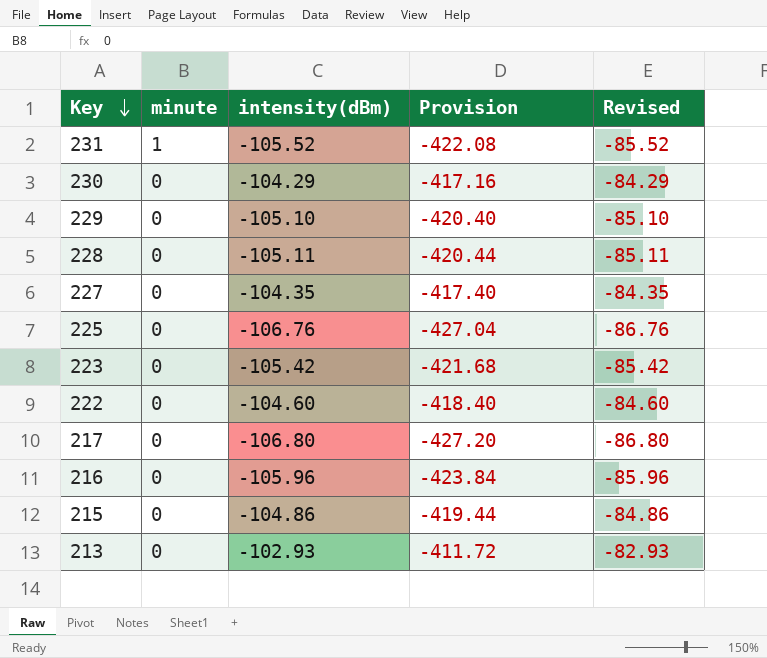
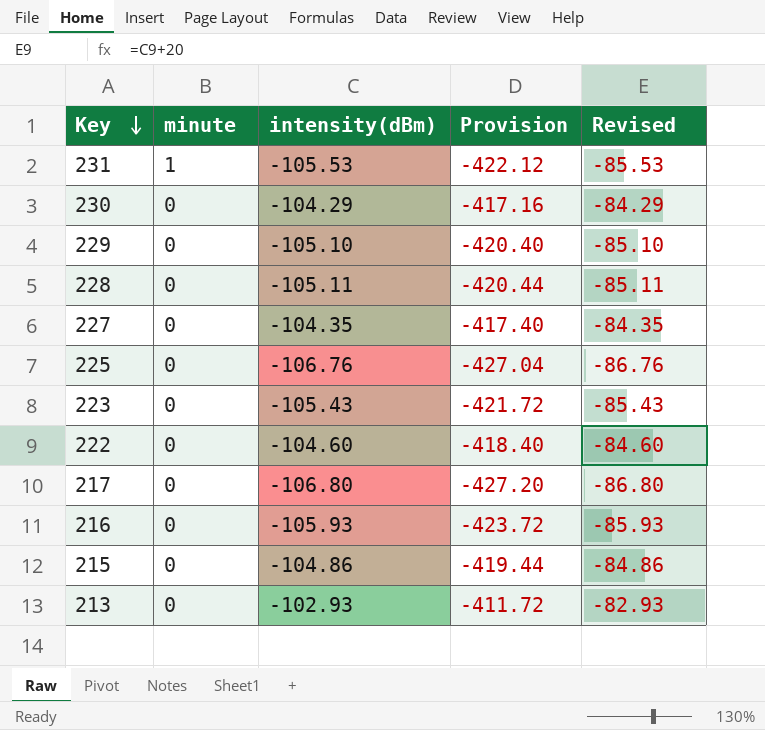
231 | intensity(dBm): -105.52 -> -105.53
231 | Provision: -422.08 -> -422.12
231 | Revised: -85.52 -> -85.53
223 | intensity(dBm): -105.42 -> -105.43
223 | Provision: -421.68 -> -421.72
223 | Revised: -85.42 -> -85.43
216 | intensity(dBm): -105.96 -> -105.93
216 | Provision: -423.84 -> -423.72
216 | Revised: -85.96 -> -85.93

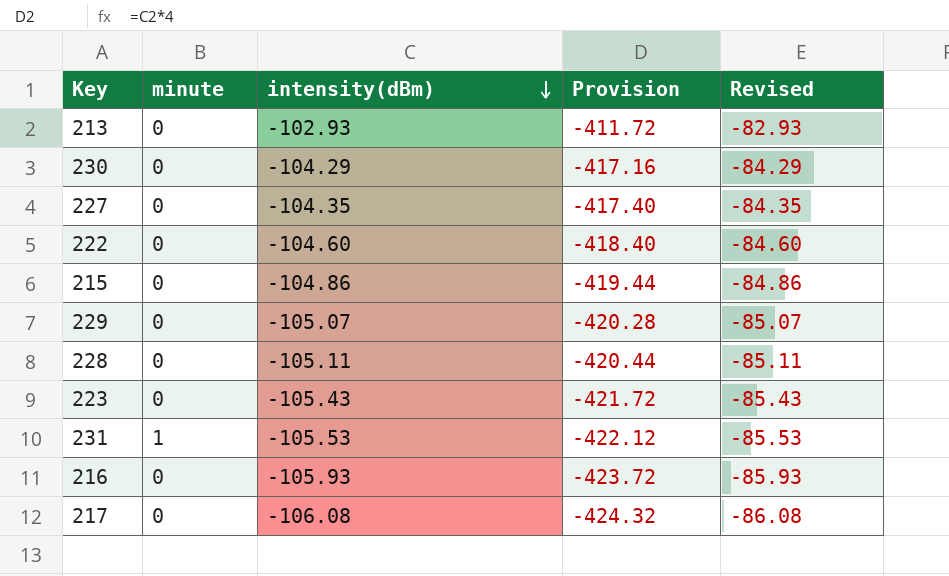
row order: Key descending -> intensity(dBm) descending
row 225: 0 | -106.76 | -427.04 | -86.76 -> none
229 | intensity(dBm): -105.10 -> -105.07
229 | Provision: -420.40 -> -420.28
229 | Revised: -85.10 -> -85.07
217 | intensity(dBm): -106.80 -> -106.08
217 | Provision: -427.20 -> -424.32
217 | Revised: -86.80 -> -86.08

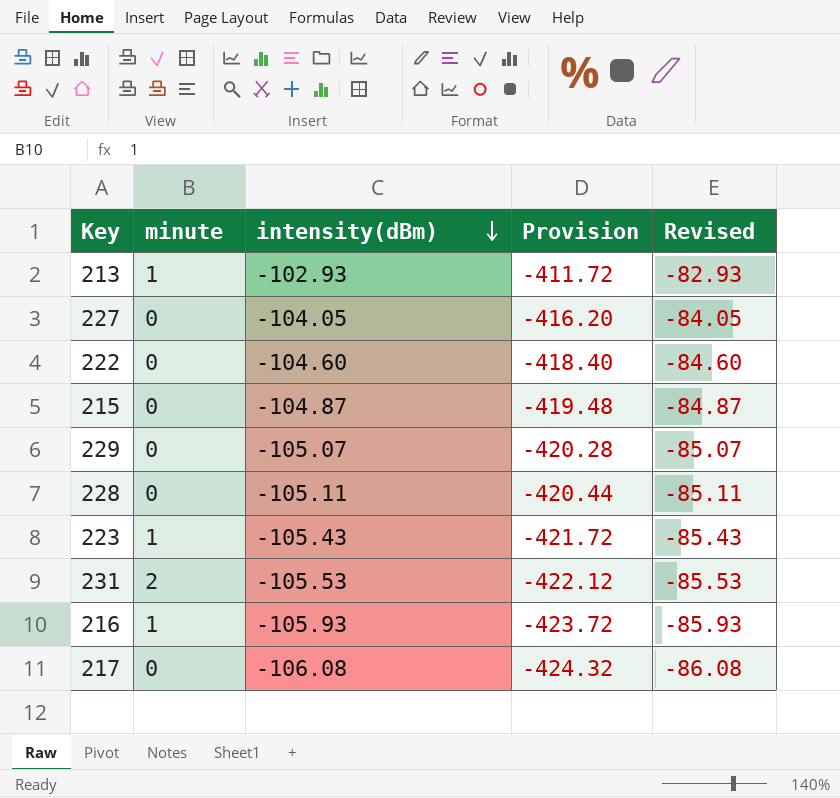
row 230: 0 | -104.29 | -417.16 | -84.29 -> none
213 | minute: 0 -> 1
227 | intensity(dBm): -104.35 -> -104.05
227 | Provision: -417.40 -> -416.20
227 | Revised: -84.35 -> -84.05
215 | intensity(dBm): -104.86 -> -104.87
215 | Provision: -419.44 -> -419.48
215 | Revised: -84.86 -> -84.87
223 | minute: 0 -> 1
231 | minute: 1 -> 2
216 | minute: 0 -> 1

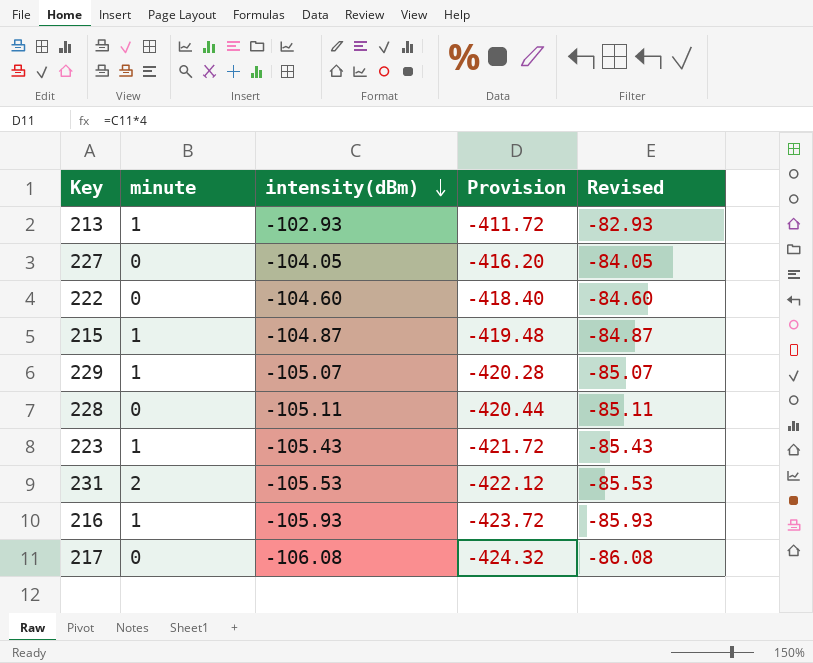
215 | minute: 0 -> 1
229 | minute: 0 -> 1

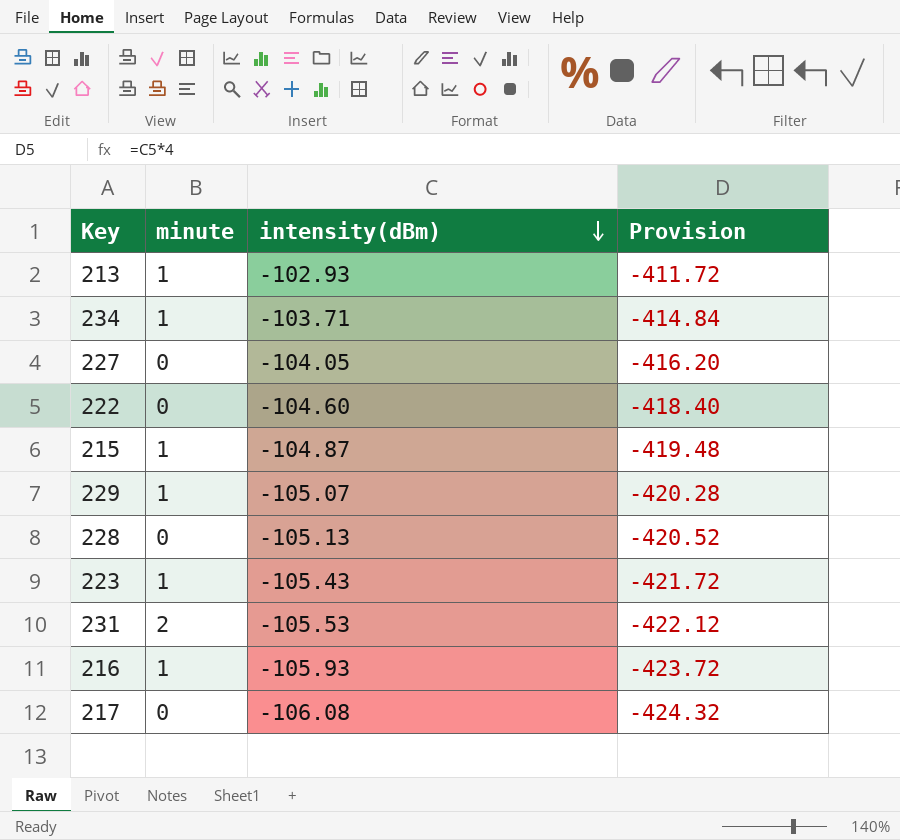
column Revised | formula: [intensity(dBm)] + 20 -> none
row 234: none -> 1 | -103.71 | -414.84
228 | intensity(dBm): -105.11 -> -105.13
228 | Provision: -420.44 -> -420.52

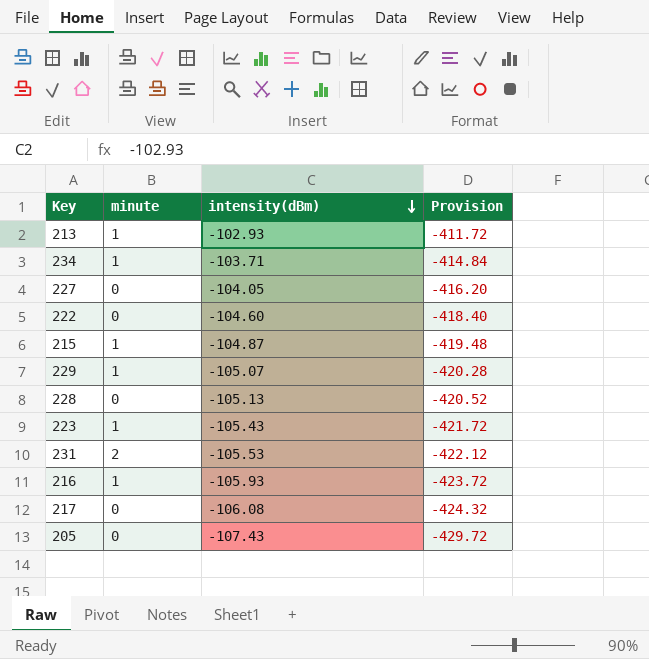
row 205: none -> 0 | -107.43 | -429.72

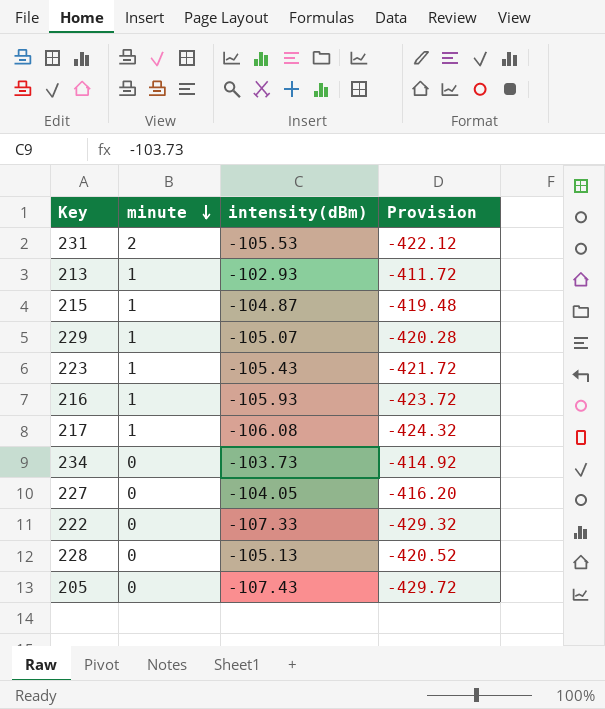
row order: intensity(dBm) descending -> minute descending
217 | minute: 0 -> 1
234 | minute: 1 -> 0
234 | intensity(dBm): -103.71 -> -103.73
234 | Provision: -414.84 -> -414.92
222 | intensity(dBm): -104.60 -> -107.33
222 | Provision: -418.40 -> -429.32

